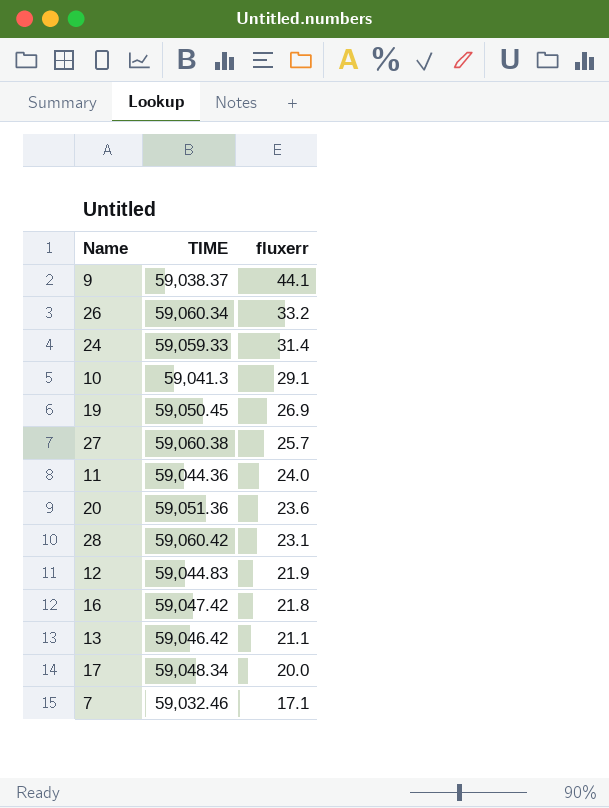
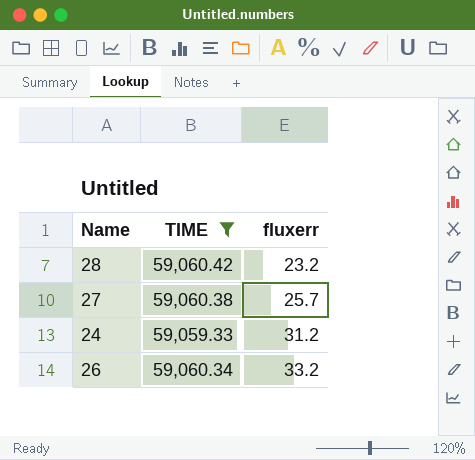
filter: none -> TIME >= 59,059.33
row order: fluxerr descending -> fluxerr ascending
28 | fluxerr: 23.1 -> 23.2
24 | fluxerr: 31.4 -> 31.2

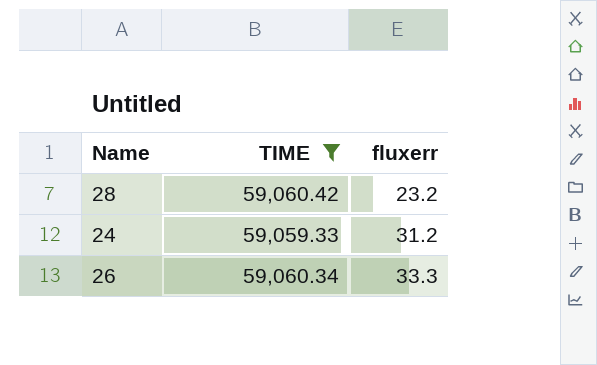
row 27: 59,060.38 | 25.7 -> none
26 | fluxerr: 33.2 -> 33.3

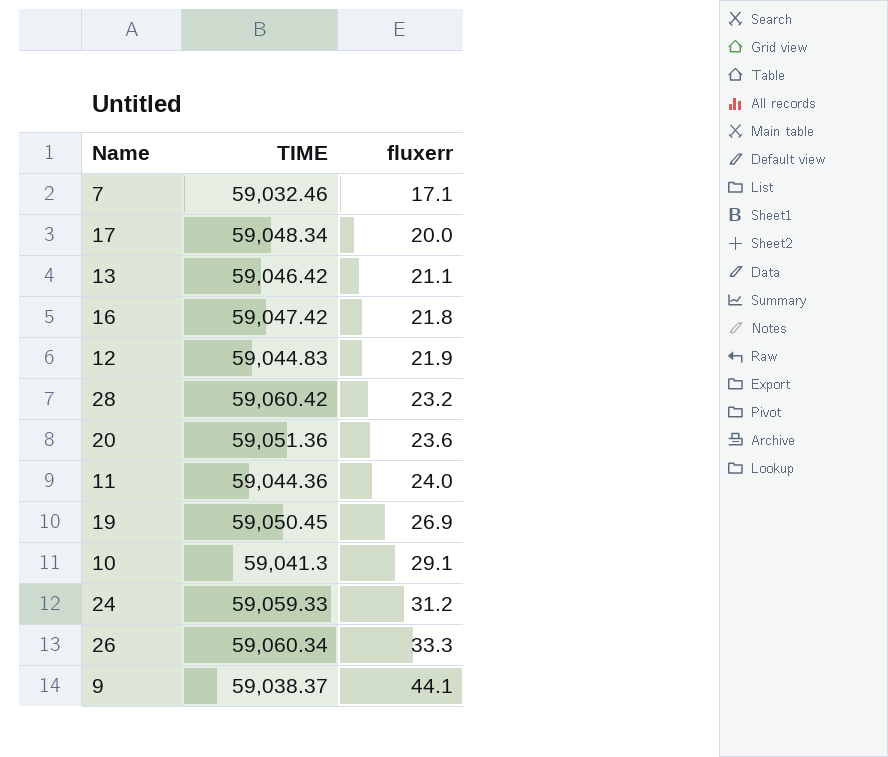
filter: TIME >= 59,059.33 -> none

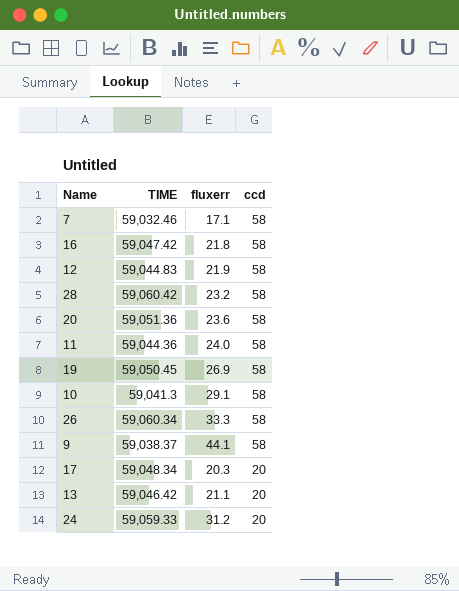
row order: fluxerr ascending -> ccd descending
column ccd | position: none -> 4
17 | fluxerr: 20.0 -> 20.3

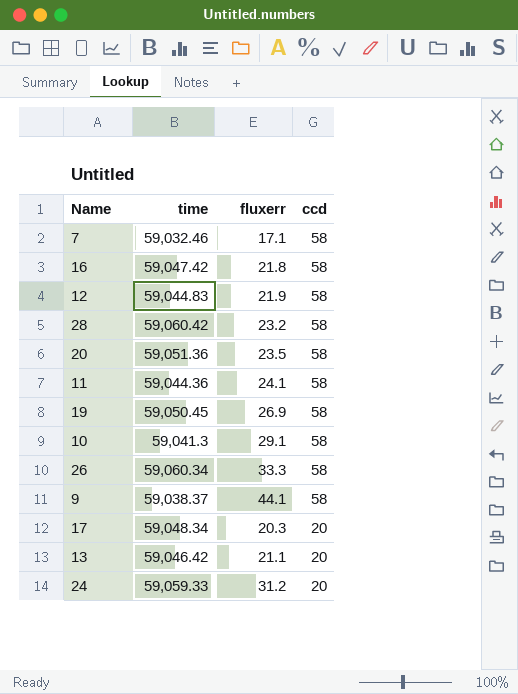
column name: TIME -> time
20 | fluxerr: 23.6 -> 23.5
11 | fluxerr: 24.0 -> 24.1

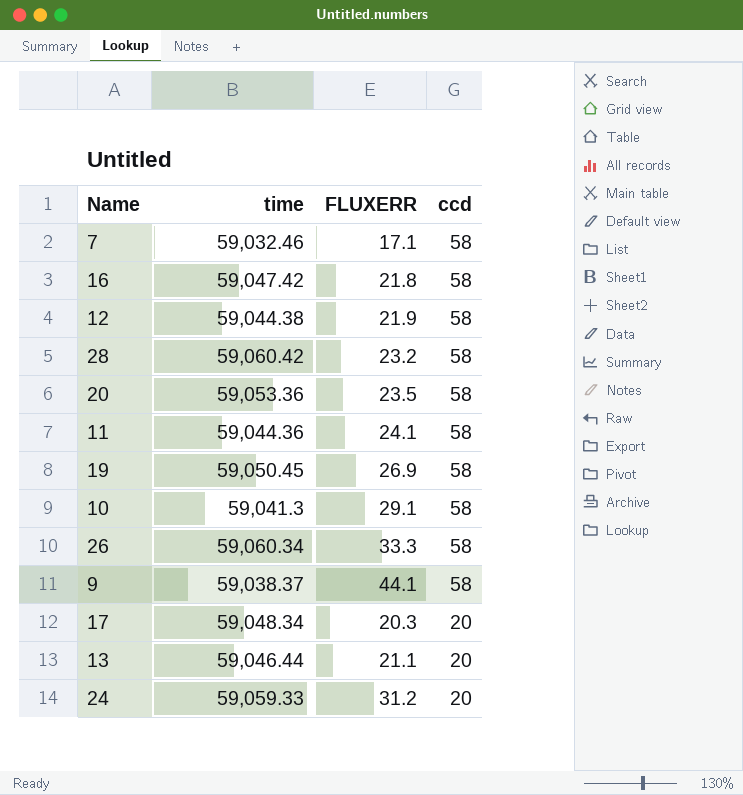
column name: fluxerr -> FLUXERR
12 | time: 59,044.83 -> 59,044.38
20 | time: 59,051.36 -> 59,053.36
13 | time: 59,046.42 -> 59,046.44

